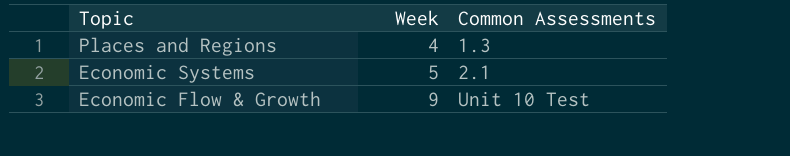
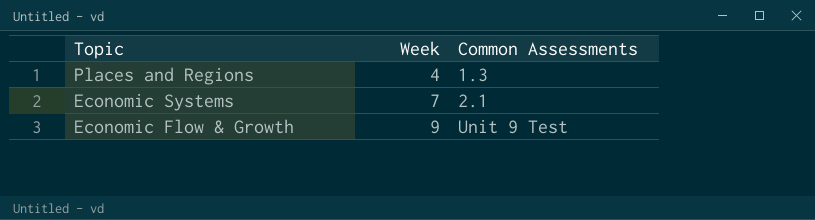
Economic Systems | Week: 5 -> 7
Economic Flow & Growth | Common Assessments: Unit 10 Test -> Unit 9 Test

